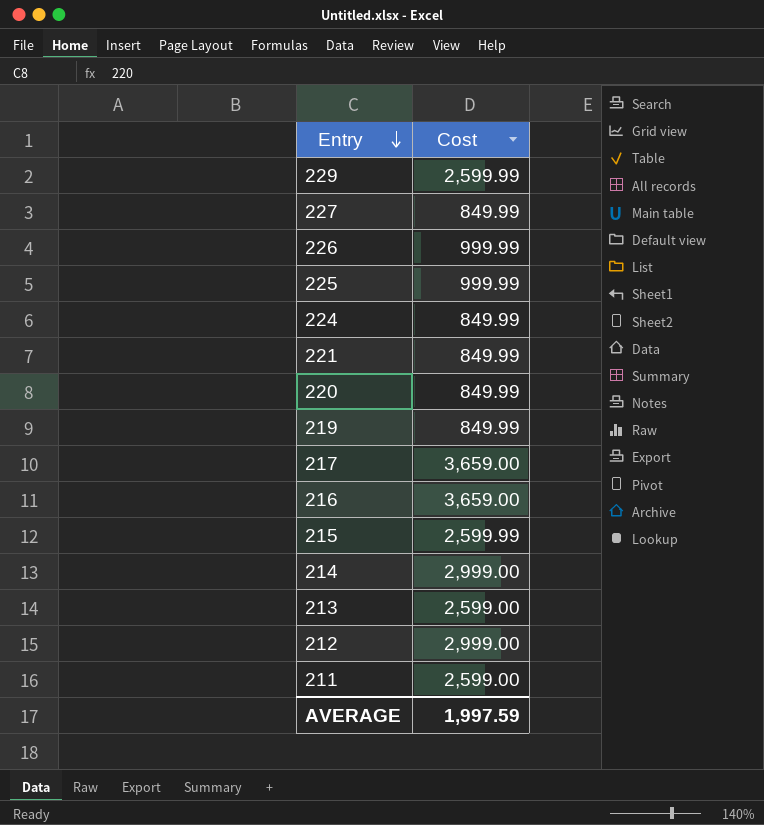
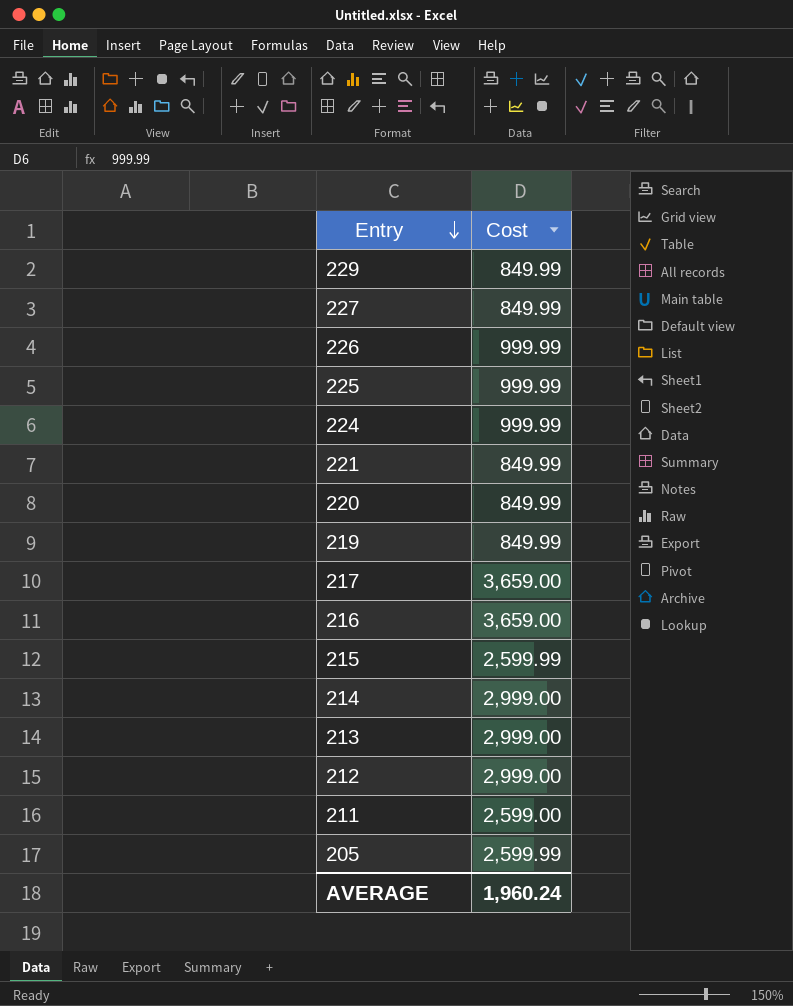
229 | Cost: 2,599.99 -> 849.99
224 | Cost: 849.99 -> 999.99
213 | Cost: 2,599.00 -> 2,999.00
row 205: none -> 2,599.99
AVERAGE | Cost: 1,997.59 -> 1,960.24

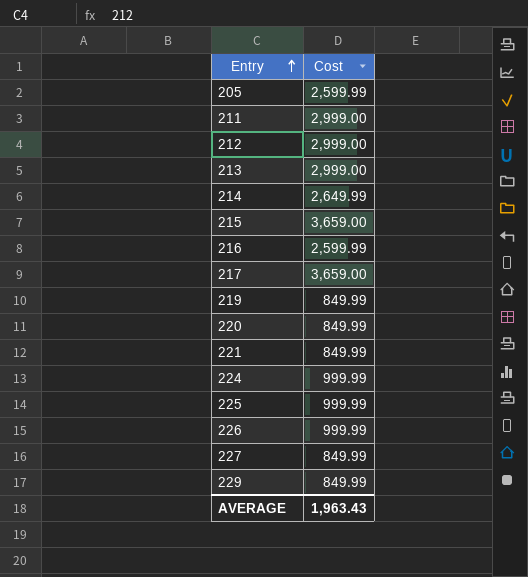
row order: Entry descending -> Entry ascending
211 | Cost: 2,599.00 -> 2,999.00
214 | Cost: 2,999.00 -> 2,649.99
215 | Cost: 2,599.99 -> 3,659.00
216 | Cost: 3,659.00 -> 2,599.99
AVERAGE | Cost: 1,960.24 -> 1,963.43

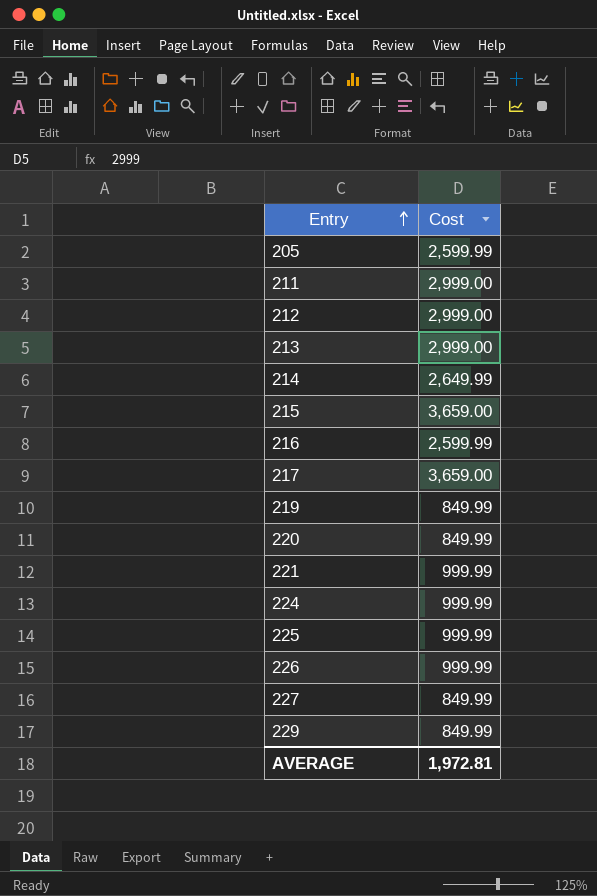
221 | Cost: 849.99 -> 999.99
AVERAGE | Cost: 1,963.43 -> 1,972.81

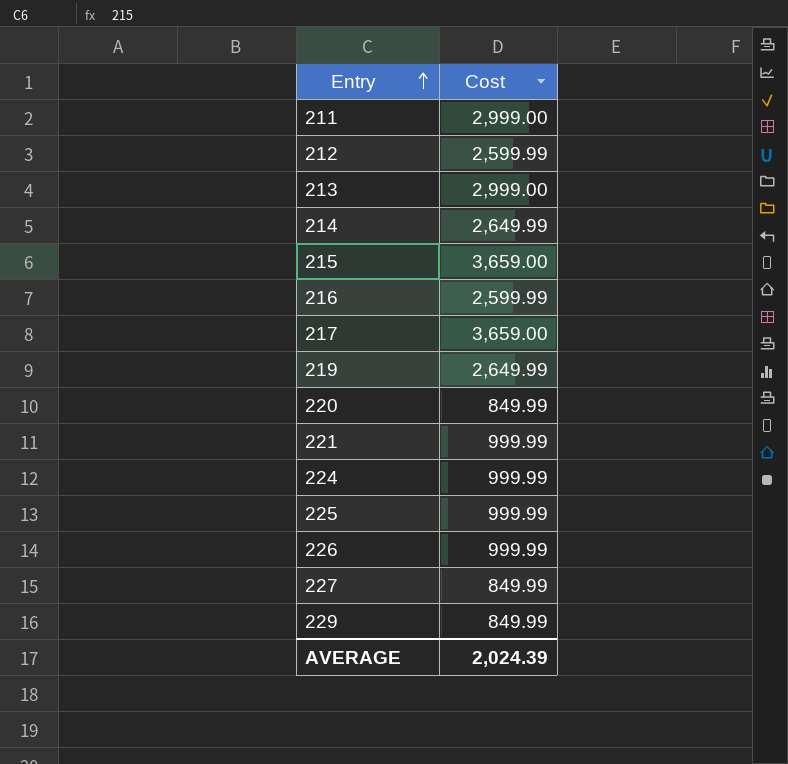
row 205: 2,599.99 -> none
212 | Cost: 2,999.00 -> 2,599.99
219 | Cost: 849.99 -> 2,649.99
AVERAGE | Cost: 1,972.81 -> 2,024.39

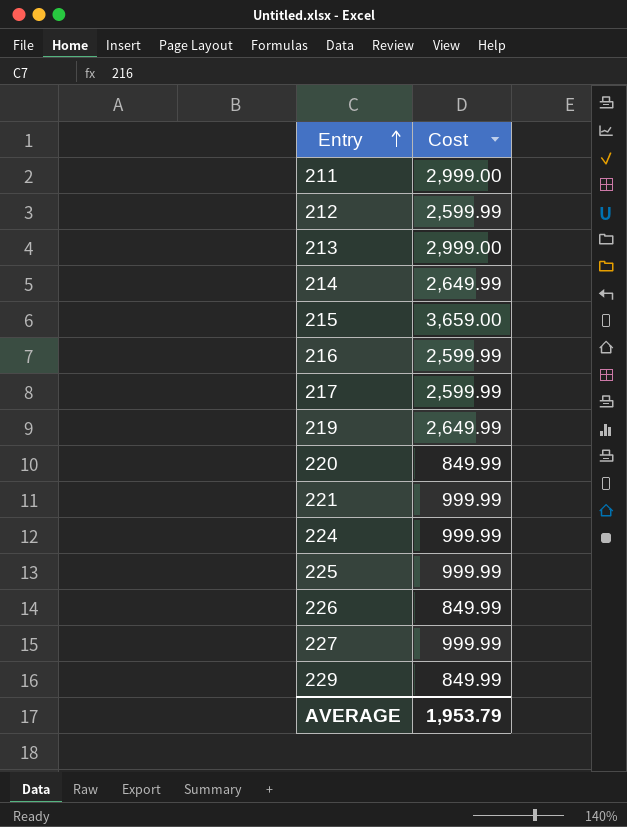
217 | Cost: 3,659.00 -> 2,599.99
226 | Cost: 999.99 -> 849.99
227 | Cost: 849.99 -> 999.99
AVERAGE | Cost: 2,024.39 -> 1,953.79

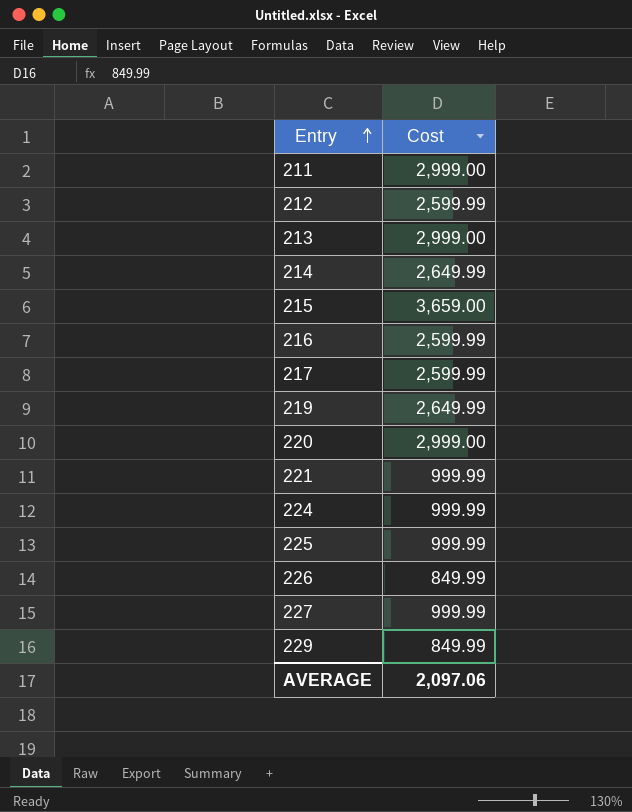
220 | Cost: 849.99 -> 2,999.00
AVERAGE | Cost: 1,953.79 -> 2,097.06

